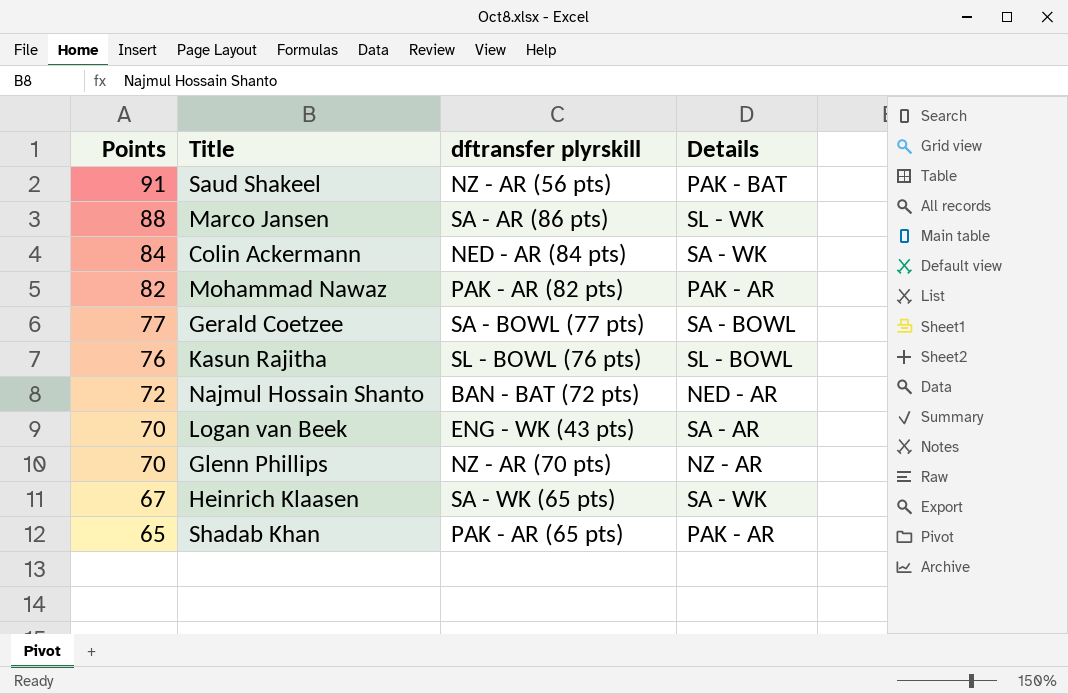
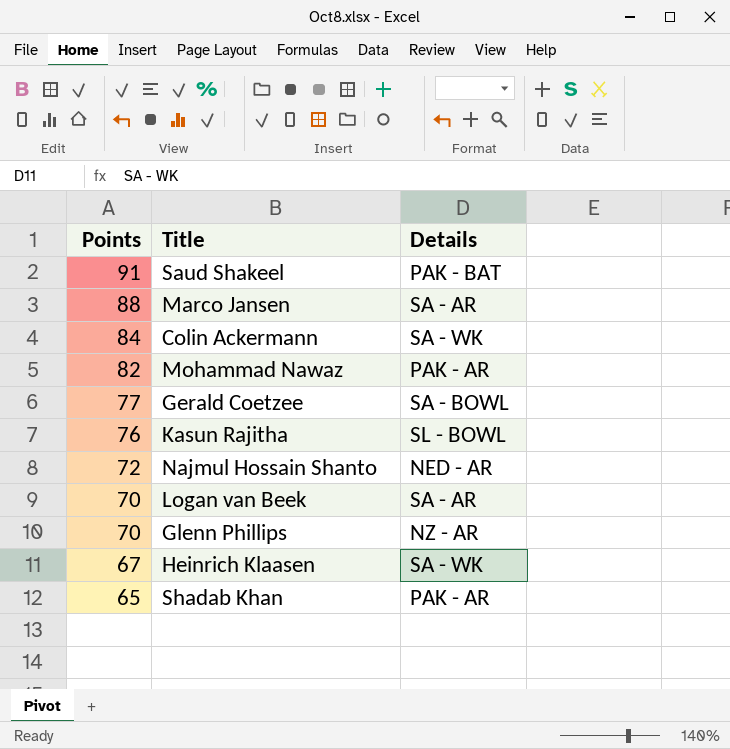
column dftransfer plyrskill | position: 3 -> none
Marco Jansen | Details: SL - WK -> SA - AR

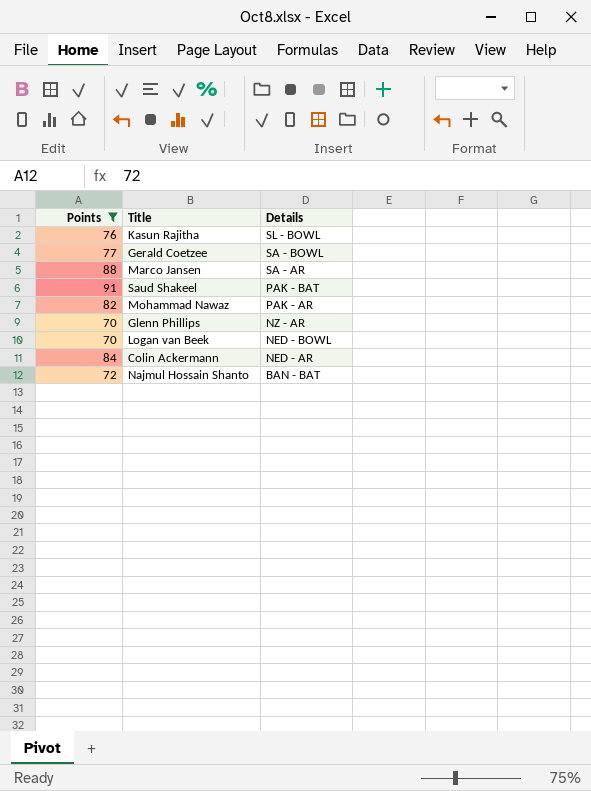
filter: none -> Points >= 70
row order: Points descending -> Details descending
Logan van Beek | Details: SA - AR -> NED - BOWL
Colin Ackermann | Details: SA - WK -> NED - AR
Najmul Hossain Shanto | Details: NED - AR -> BAN - BAT

